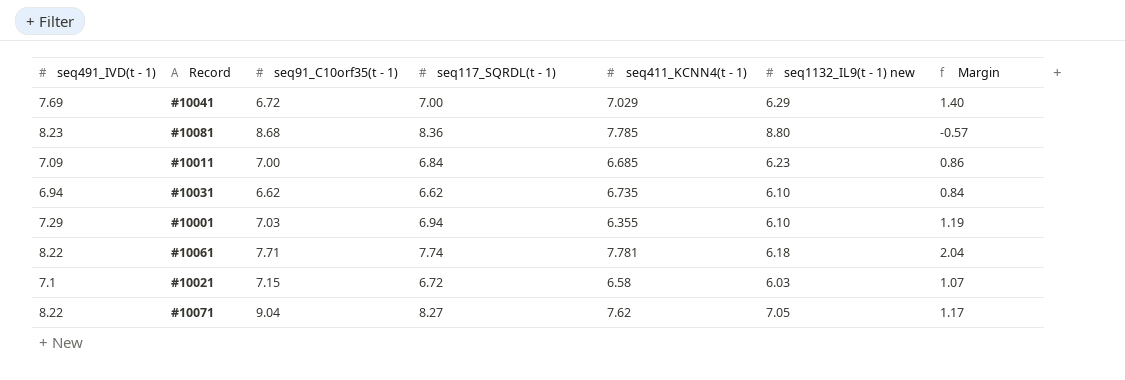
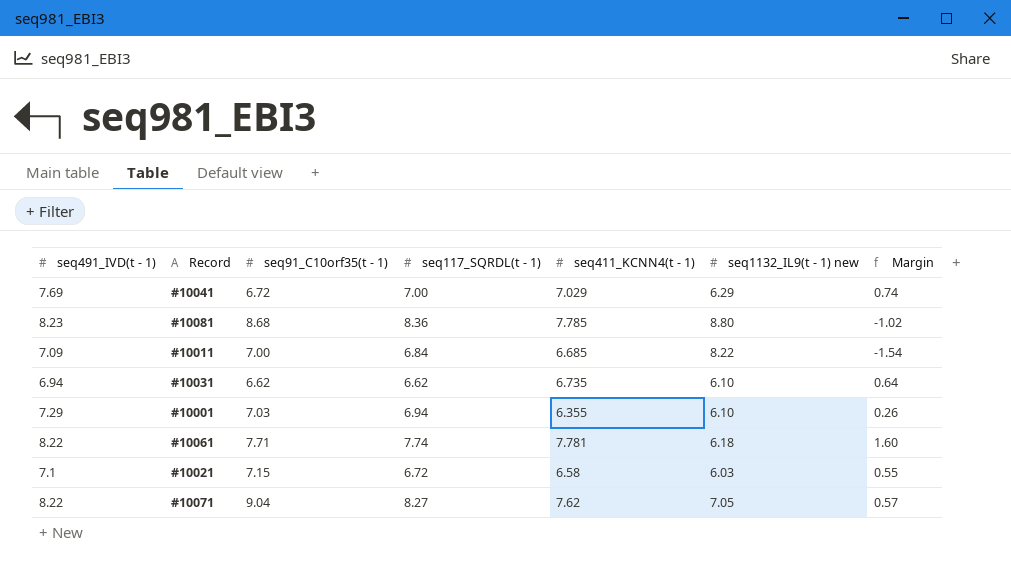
column Margin | formula: [seq491_IVD(t - 1)] - [seq1132_IL9(t - 1) new] -> [seq411_KCNN4(t - 1)] - [seq1132_IL9(t - 1) new]
#10011 | seq1132_IL9(t - 1) new: 6.23 -> 8.22

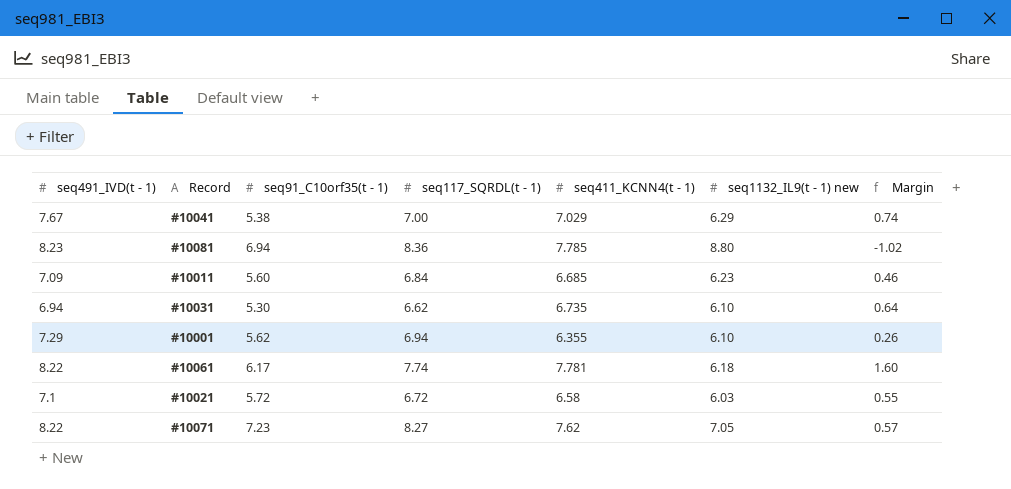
#10041 | seq491_IVD(t - 1): 7.69 -> 7.67
#10041 | seq91_C10orf35(t - 1): 6.72 -> 5.38
#10081 | seq91_C10orf35(t - 1): 8.68 -> 6.94
#10011 | seq91_C10orf35(t - 1): 7.00 -> 5.60
#10011 | seq1132_IL9(t - 1) new: 8.22 -> 6.23
#10011 | Margin: -1.54 -> 0.46
#10031 | seq91_C10orf35(t - 1): 6.62 -> 5.30
#10001 | seq91_C10orf35(t - 1): 7.03 -> 5.62
#10061 | seq91_C10orf35(t - 1): 7.71 -> 6.17
#10021 | seq91_C10orf35(t - 1): 7.15 -> 5.72
#10071 | seq91_C10orf35(t - 1): 9.04 -> 7.23

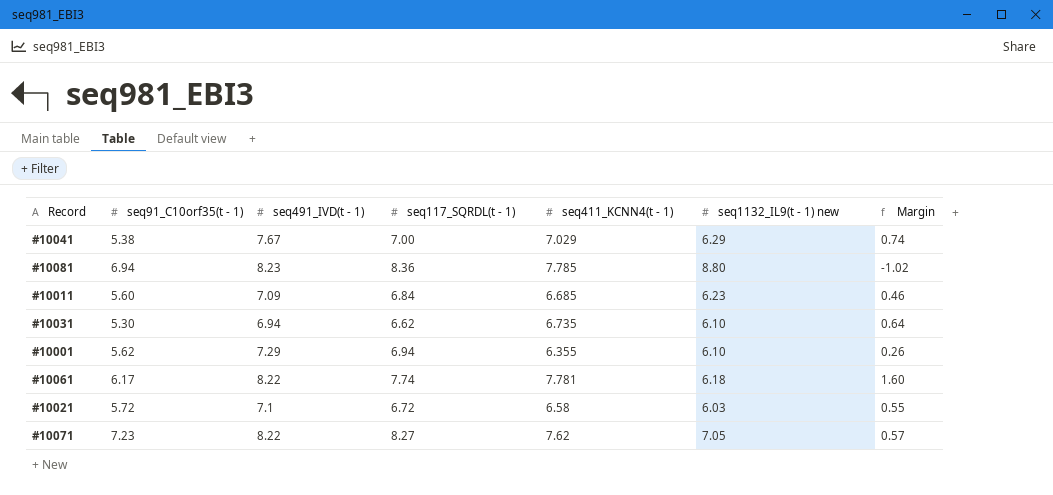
column seq491_IVD(t - 1) | position: 1 -> 3

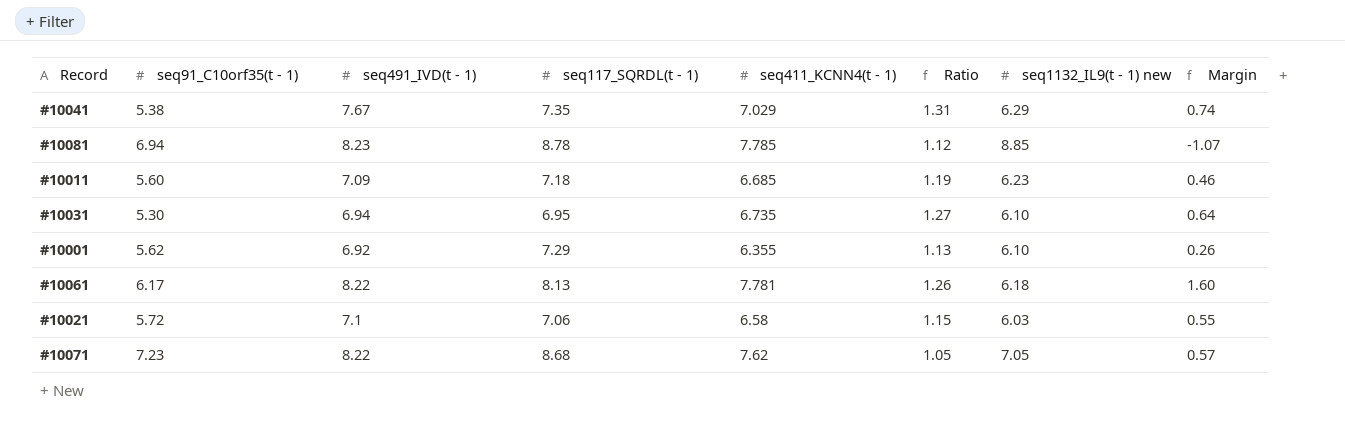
column Ratio | formula: none -> [seq411_KCNN4(t - 1)] / [seq91_C10orf35(t - 1)]
#10041 | seq117_SQRDL(t - 1): 7.00 -> 7.35
#10081 | seq117_SQRDL(t - 1): 8.36 -> 8.78
#10081 | seq1132_IL9(t - 1) new: 8.80 -> 8.85
#10081 | Margin: -1.02 -> -1.07
#10011 | seq117_SQRDL(t - 1): 6.84 -> 7.18
#10031 | seq117_SQRDL(t - 1): 6.62 -> 6.95
#10001 | seq491_IVD(t - 1): 7.29 -> 6.92
#10001 | seq117_SQRDL(t - 1): 6.94 -> 7.29
#10061 | seq117_SQRDL(t - 1): 7.74 -> 8.13
#10021 | seq117_SQRDL(t - 1): 6.72 -> 7.06
#10071 | seq117_SQRDL(t - 1): 8.27 -> 8.68

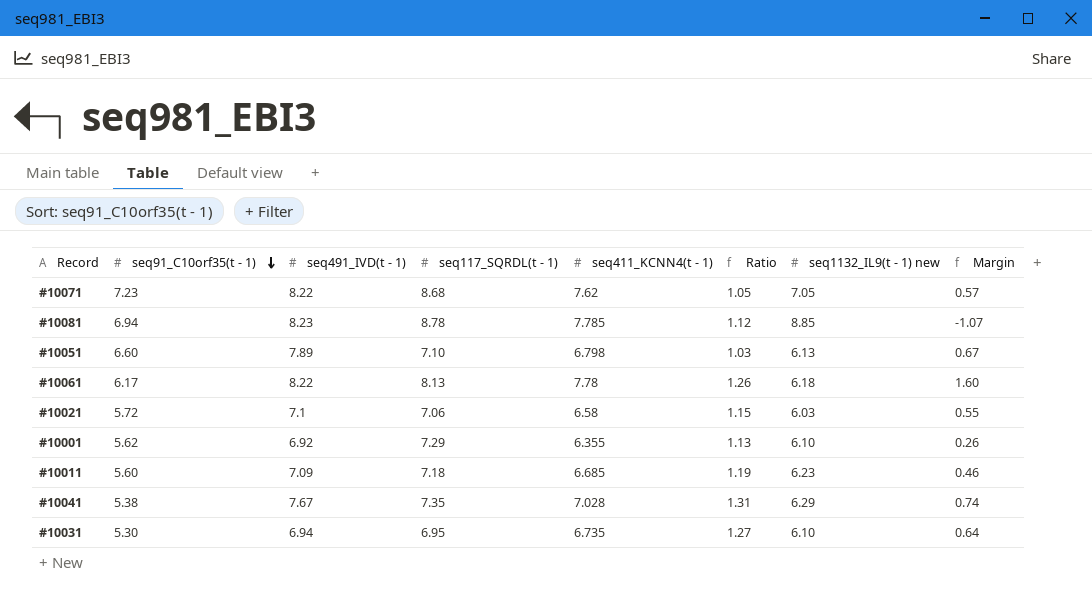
row order: none -> seq91_C10orf35(t - 1) descending
row #10051: none -> 6.60 | 7.89 | 7.10 | 6.798 | 1.03 | 6.13 | 0.67
#10061 | seq411_KCNN4(t - 1): 7.781 -> 7.78
#10041 | seq411_KCNN4(t - 1): 7.029 -> 7.028

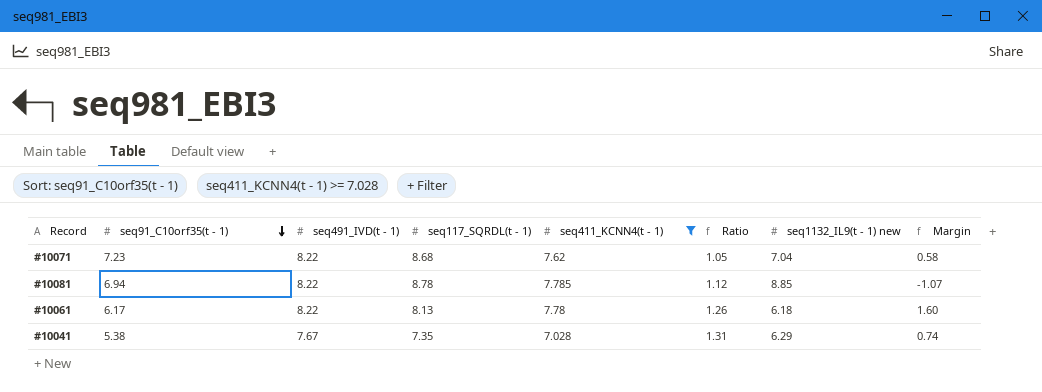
filter: none -> seq411_KCNN4(t - 1) >= 7.028
#10071 | seq1132_IL9(t - 1) new: 7.05 -> 7.04
#10071 | Margin: 0.57 -> 0.58
#10081 | seq491_IVD(t - 1): 8.23 -> 8.22

